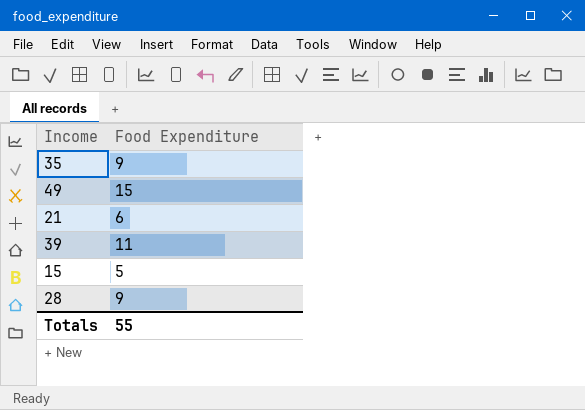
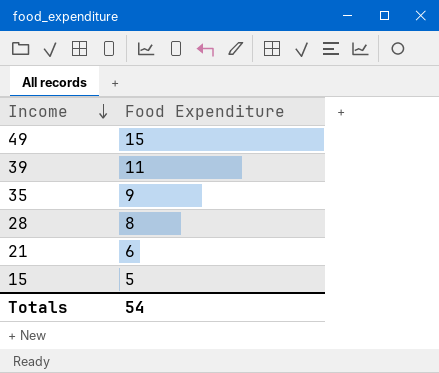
row order: none -> Income descending
28 | Food Expenditure: 9 -> 8
Totals | Food Expenditure: 55 -> 54

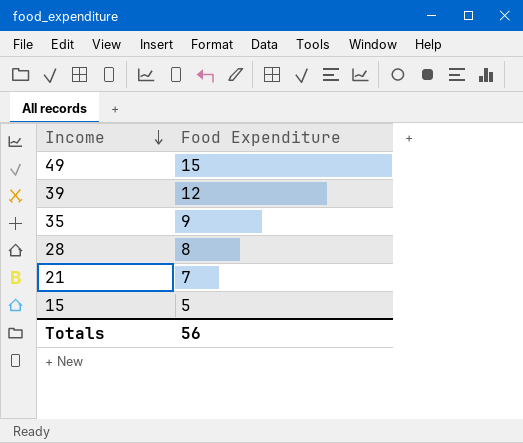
39 | Food Expenditure: 11 -> 12
21 | Food Expenditure: 6 -> 7
Totals | Food Expenditure: 54 -> 56

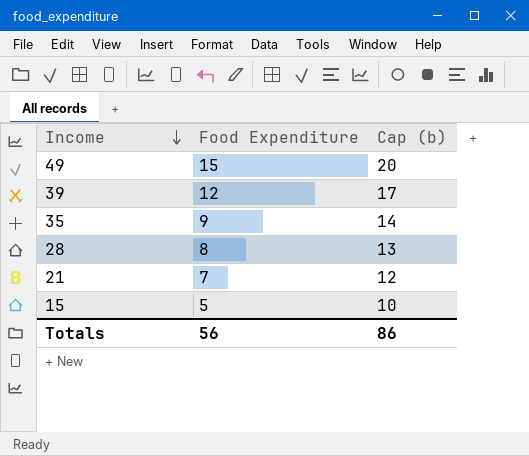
column Cap (b) | formula: none -> [Food Expenditure] + 5

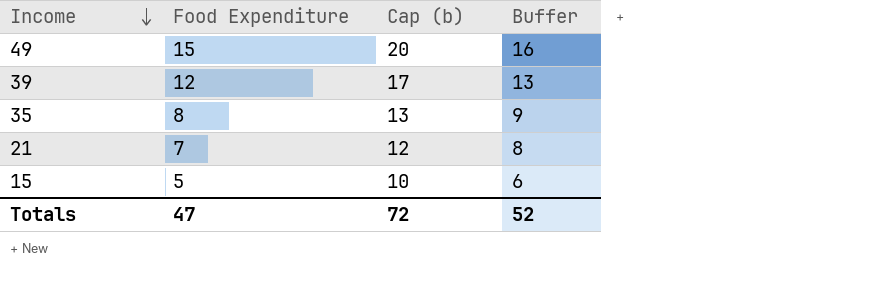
column Buffer | formula: none -> [Food Expenditure] + 1
row 28: 8 | 13 -> none
35 | Food Expenditure: 9 -> 8
35 | Cap (b): 14 -> 13
Totals | Food Expenditure: 56 -> 47
Totals | Cap (b): 86 -> 72

